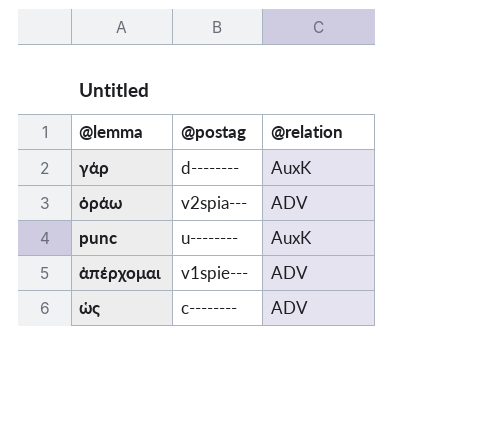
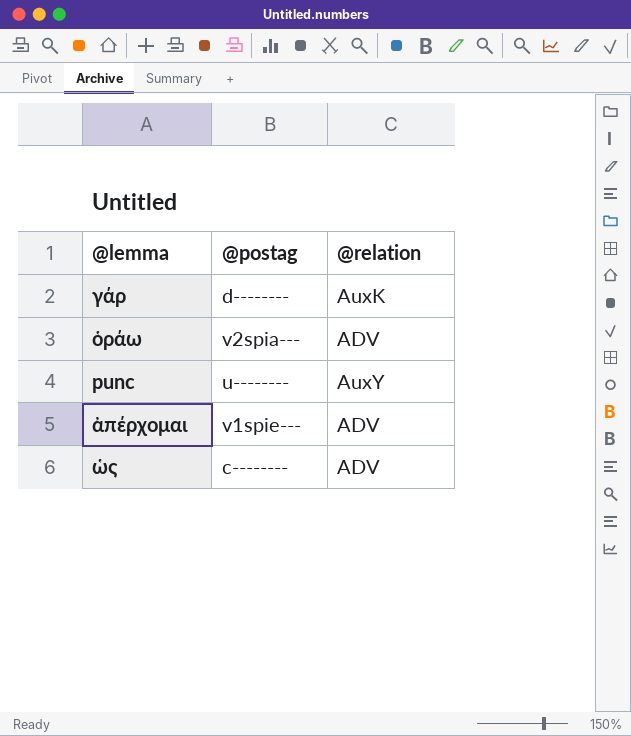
punc | @relation: AuxK -> AuxY

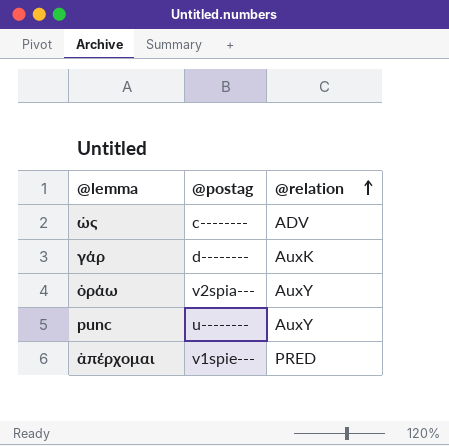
row order: none -> @relation ascending
ὁράω | @relation: ADV -> AuxY
ἀπέρχομαι | @relation: ADV -> PRED

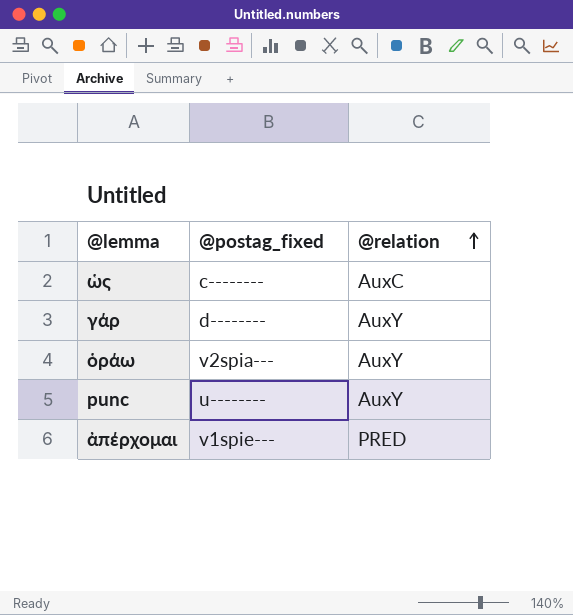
column name: @postag -> @postag_fixed
ὡς | @relation: ADV -> AuxC
γάρ | @relation: AuxK -> AuxY

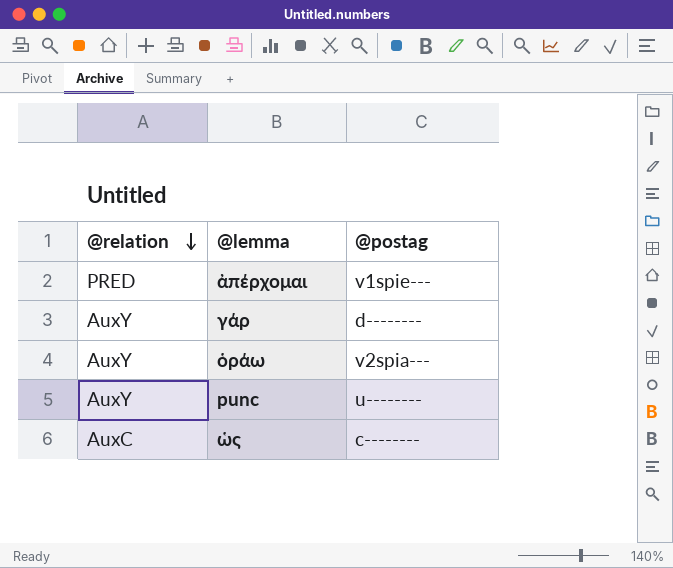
row order: @relation ascending -> @relation descending
column @relation | position: 3 -> 1
column name: @postag_fixed -> @postag

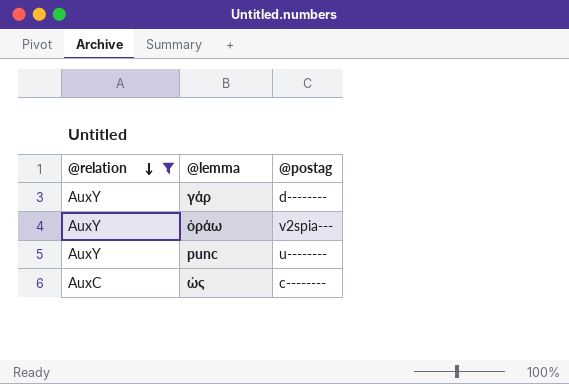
filter: none -> @relation != PRED

